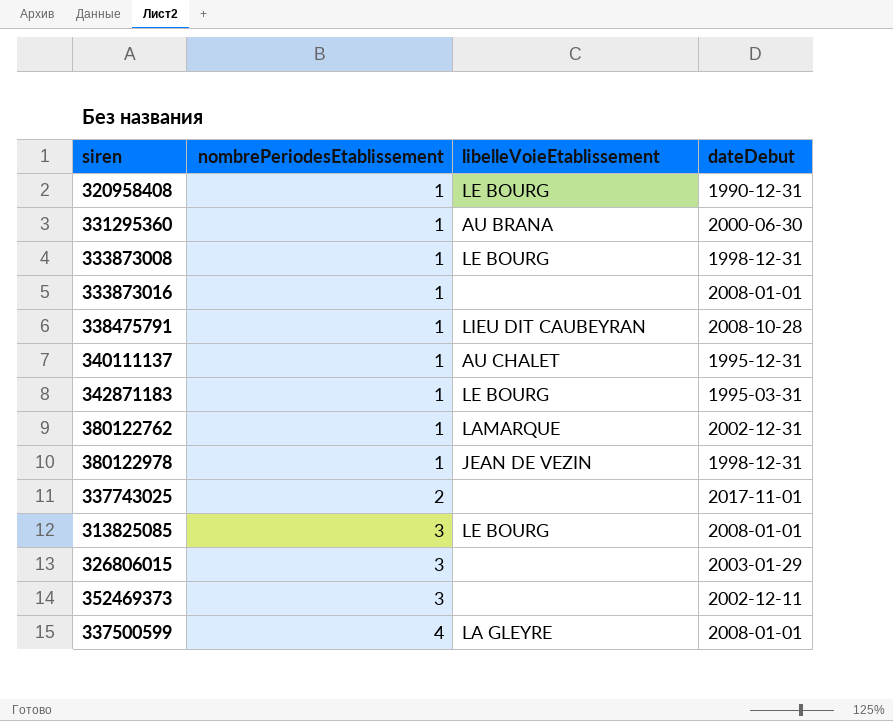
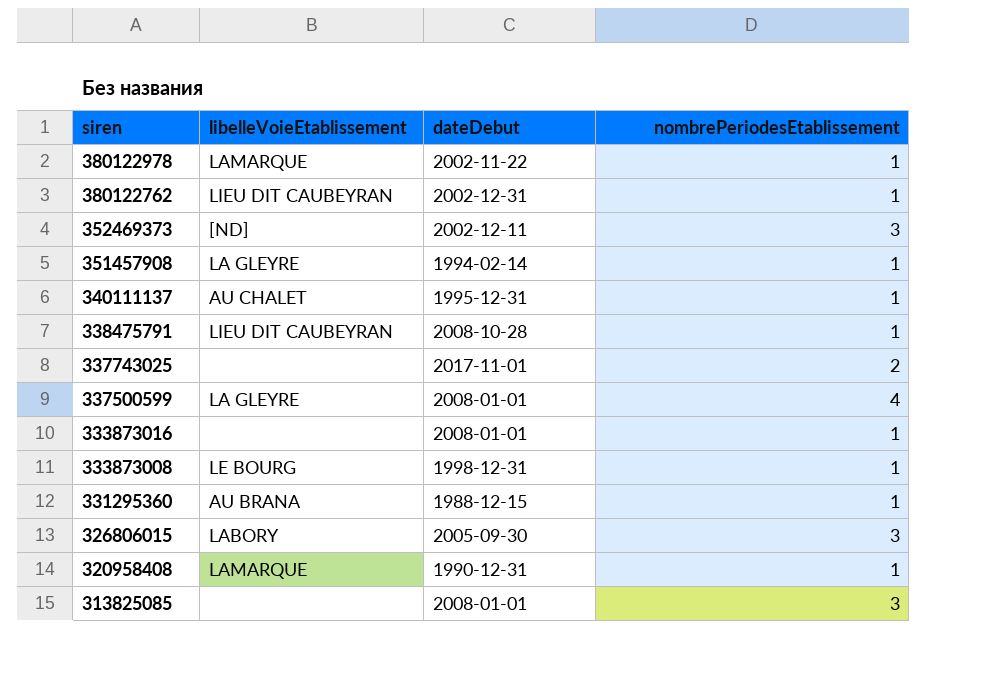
row order: nombrePeriodesEtablissement ascending -> siren descending
column nombrePeriodesEtablissement | position: 2 -> 4
row 342871183: 1 | LE BOURG | 1995-03-31 -> none
380122978 | libelleVoieEtablissement: JEAN DE VEZIN -> LAMARQUE
380122978 | dateDebut: 1998-12-31 -> 2002-11-22
380122762 | libelleVoieEtablissement: LAMARQUE -> LIEU DIT CAUBEYRAN
352469373 | libelleVoieEtablissement: none -> [ND]
row 351457908: none -> LA GLEYRE | 1994-02-14 | 1
331295360 | dateDebut: 2000-06-30 -> 1988-12-15
326806015 | libelleVoieEtablissement: none -> LABORY
326806015 | dateDebut: 2003-01-29 -> 2005-09-30
320958408 | libelleVoieEtablissement: LE BOURG -> LAMARQUE
313825085 | libelleVoieEtablissement: LE BOURG -> none

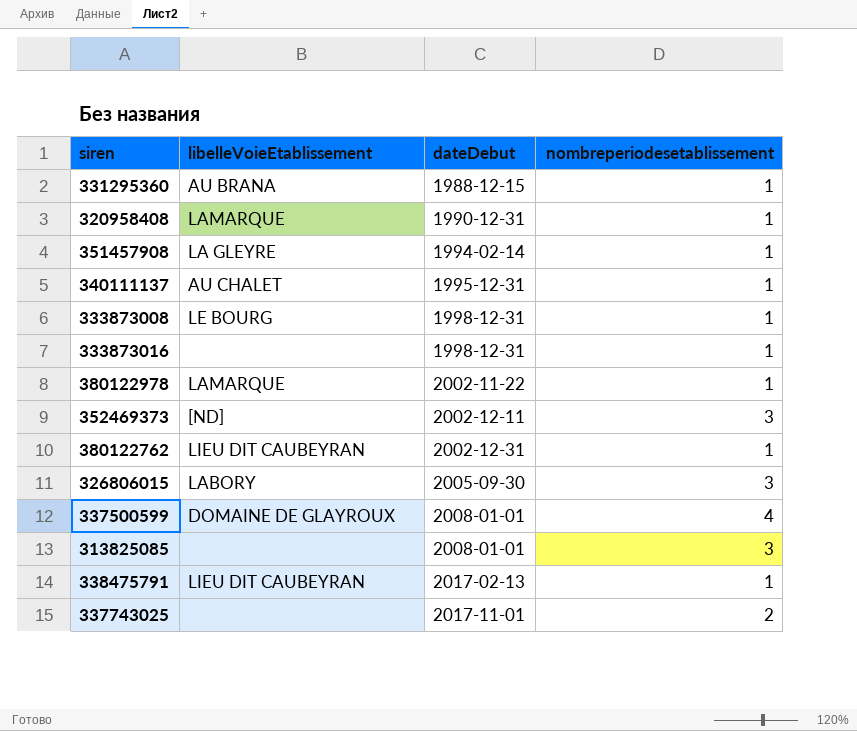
row order: siren descending -> dateDebut ascending
column name: nombrePeriodesEtablissement -> nombreperiodesetablissement
333873016 | dateDebut: 2008-01-01 -> 1998-12-31
337500599 | libelleVoieEtablissement: LA GLEYRE -> DOMAINE DE GLAYROUX
338475791 | dateDebut: 2008-10-28 -> 2017-02-13

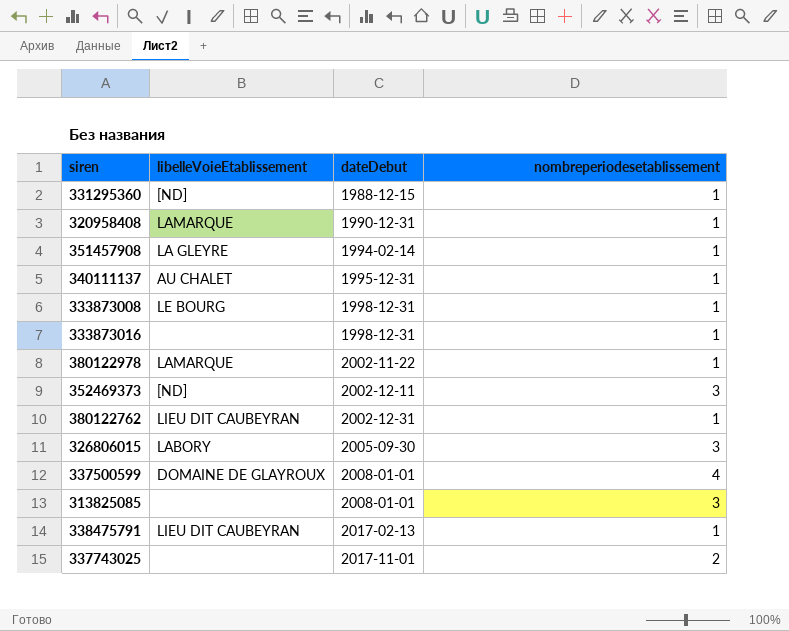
331295360 | libelleVoieEtablissement: AU BRANA -> [ND]

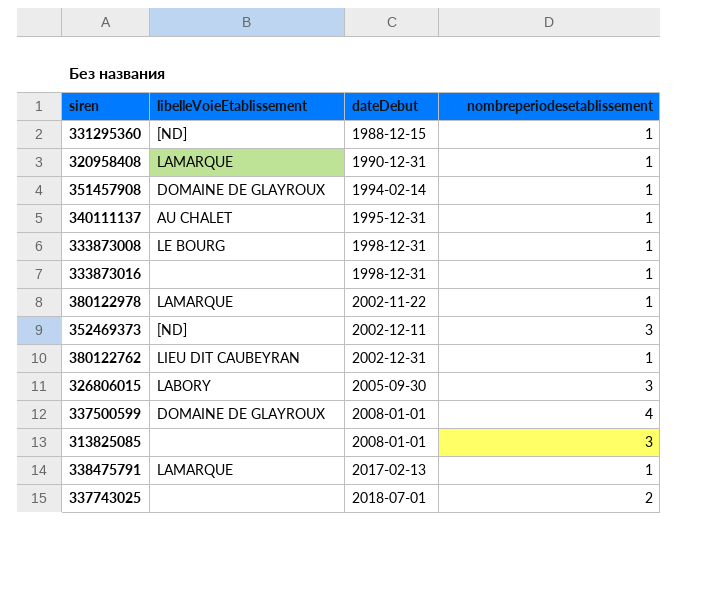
351457908 | libelleVoieEtablissement: LA GLEYRE -> DOMAINE DE GLAYROUX
338475791 | libelleVoieEtablissement: LIEU DIT CAUBEYRAN -> LAMARQUE
337743025 | dateDebut: 2017-11-01 -> 2018-07-01

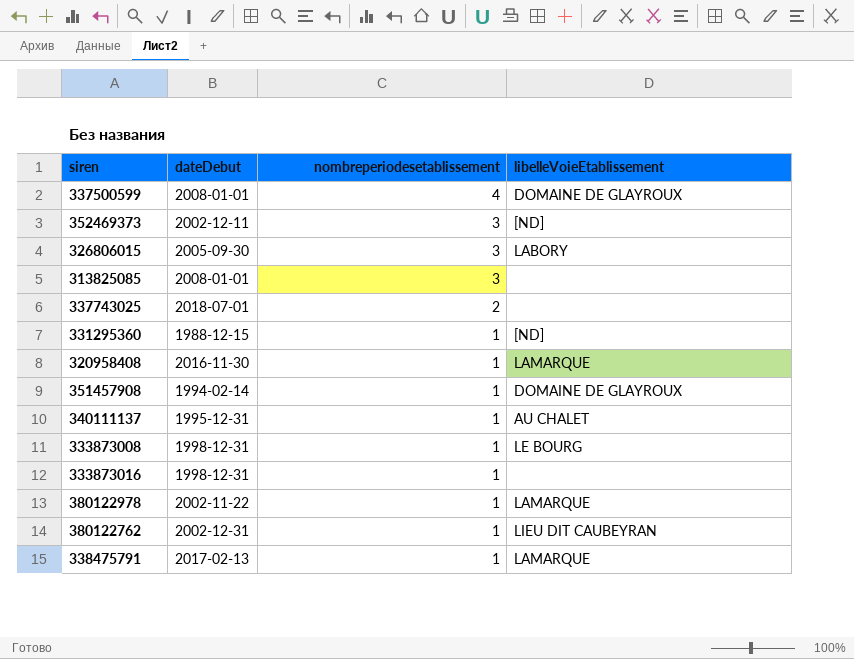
row order: dateDebut ascending -> nombreperiodesetablissement descending
column libelleVoieEtablissement | position: 2 -> 4
320958408 | dateDebut: 1990-12-31 -> 2016-11-30

